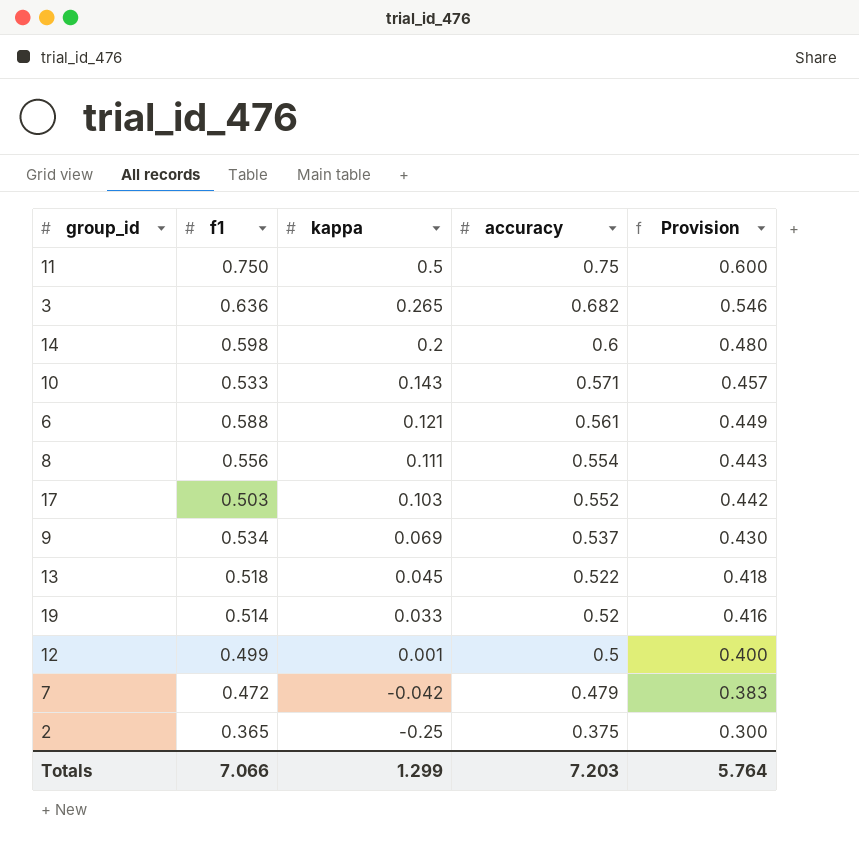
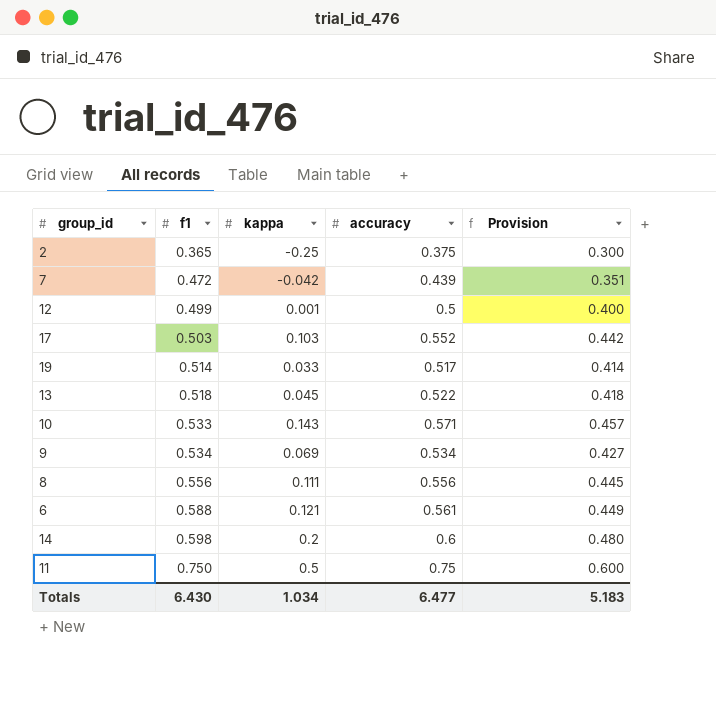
row order: kappa descending -> f1 ascending
row 3: 0.636 | 0.265 | 0.682 | 0.546 -> none
7 | accuracy: 0.479 -> 0.439
7 | Provision: 0.383 -> 0.351
19 | accuracy: 0.52 -> 0.517
19 | Provision: 0.416 -> 0.414
9 | accuracy: 0.537 -> 0.534
9 | Provision: 0.430 -> 0.427
8 | accuracy: 0.554 -> 0.556
8 | Provision: 0.443 -> 0.445
Totals | f1: 7.066 -> 6.430
Totals | kappa: 1.299 -> 1.034
Totals | accuracy: 7.203 -> 6.477
Totals | Provision: 5.764 -> 5.183

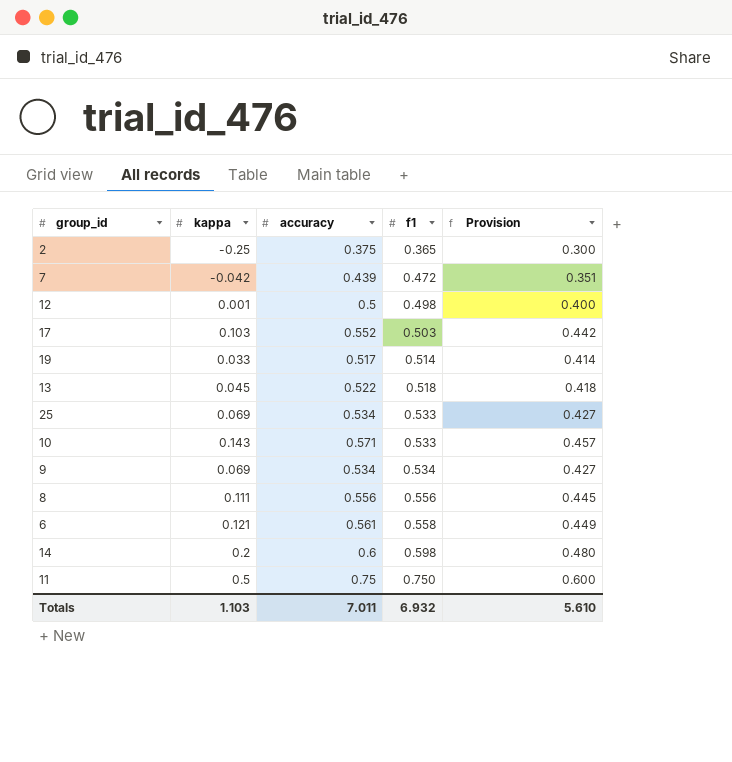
column f1 | position: 2 -> 4
12 | f1: 0.499 -> 0.498
row 25: none -> 0.069 | 0.534 | 0.533 | 0.427
6 | f1: 0.588 -> 0.558
Totals | kappa: 1.034 -> 1.103
Totals | accuracy: 6.477 -> 7.011
Totals | f1: 6.430 -> 6.932
Totals | Provision: 5.183 -> 5.610

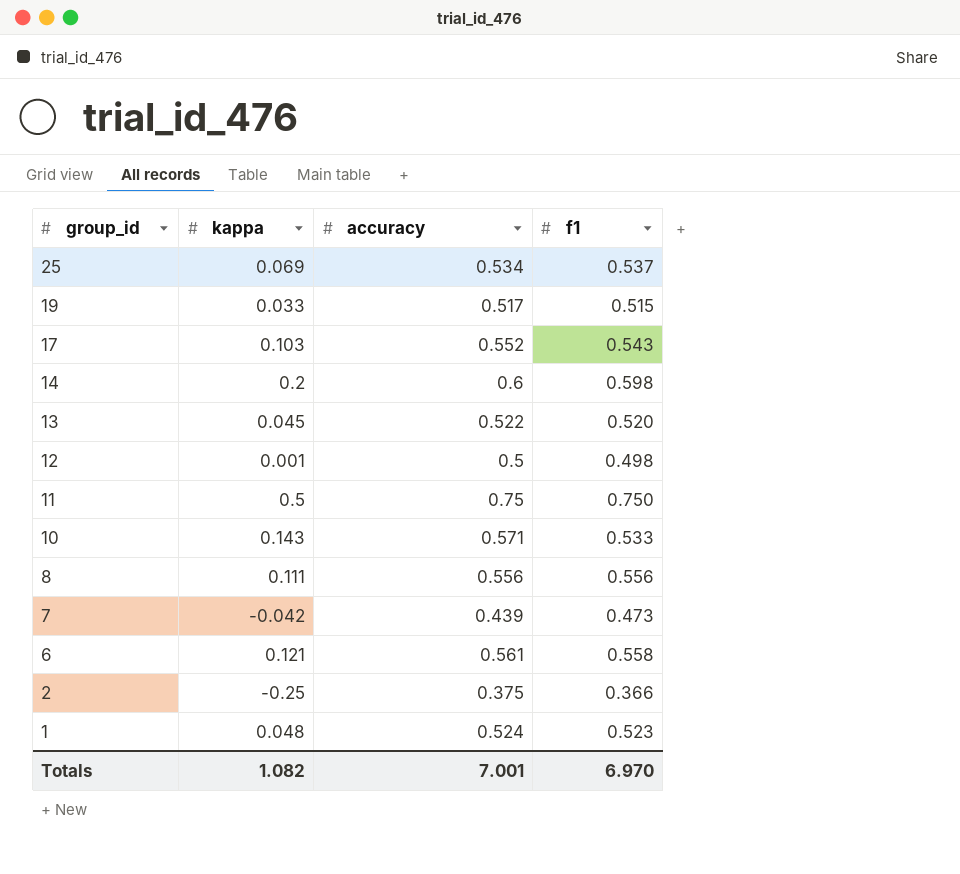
row order: f1 ascending -> group_id descending
column Provision | formula: [accuracy] * 0.8 -> none
row 9: 0.069 | 0.534 | 0.534 | 0.427 -> none
25 | f1: 0.533 -> 0.537
19 | f1: 0.514 -> 0.515
17 | f1: 0.503 -> 0.543
13 | f1: 0.518 -> 0.520
7 | f1: 0.472 -> 0.473
2 | f1: 0.365 -> 0.366
row 1: none -> 0.048 | 0.524 | 0.523
Totals | kappa: 1.103 -> 1.082
Totals | accuracy: 7.011 -> 7.001
Totals | f1: 6.932 -> 6.970

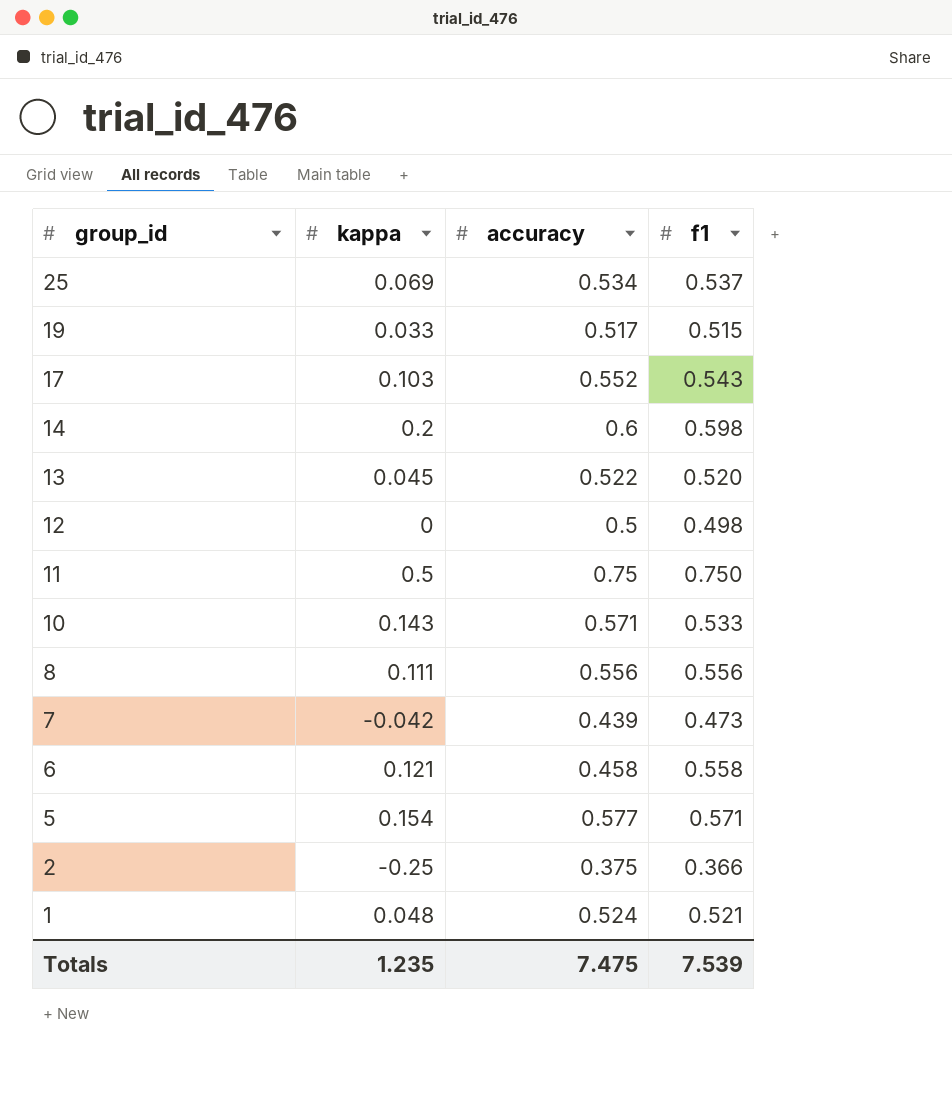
12 | kappa: 0.001 -> 0
6 | accuracy: 0.561 -> 0.458
row 5: none -> 0.154 | 0.577 | 0.571
1 | f1: 0.523 -> 0.521
Totals | kappa: 1.082 -> 1.235
Totals | accuracy: 7.001 -> 7.475
Totals | f1: 6.970 -> 7.539

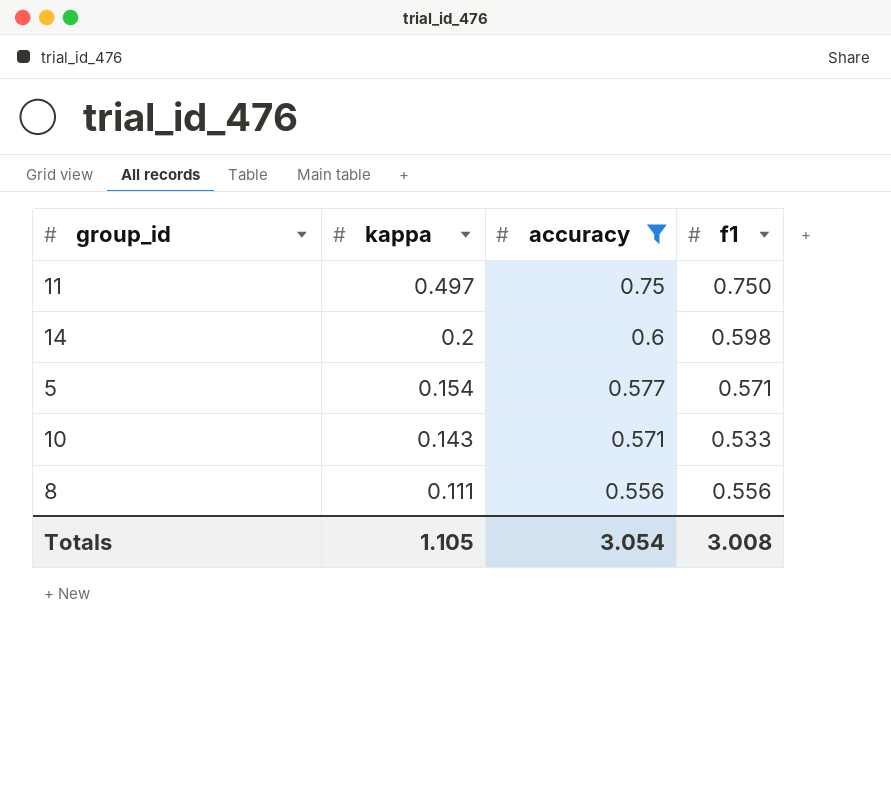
filter: none -> accuracy >= 0.556
row order: group_id descending -> kappa descending
11 | kappa: 0.5 -> 0.497
Totals | kappa: 1.235 -> 1.105
Totals | accuracy: 7.475 -> 3.054
Totals | f1: 7.539 -> 3.008

